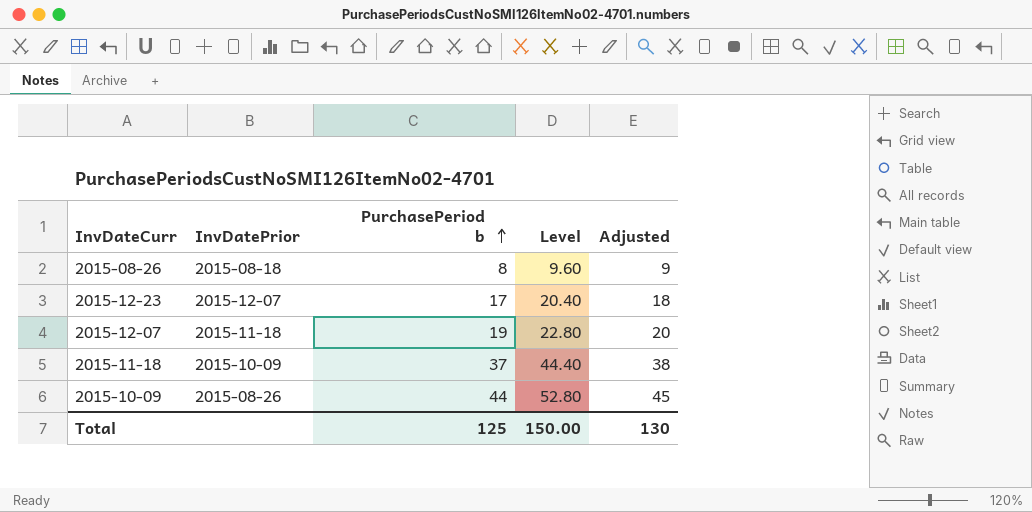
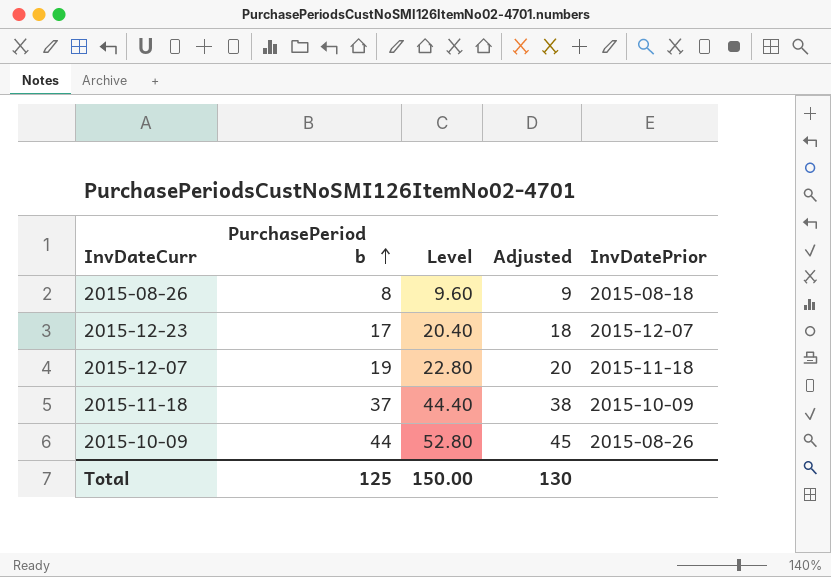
column InvDatePrior | position: 2 -> 5

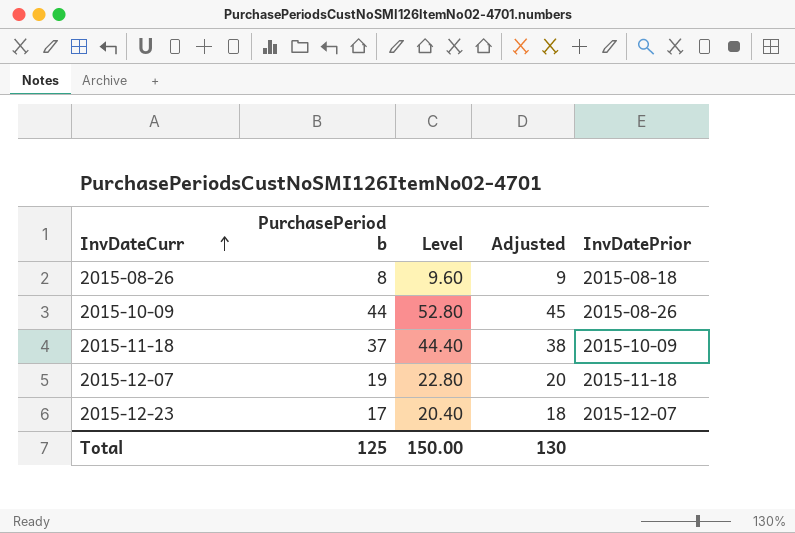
row order: PurchasePeriod b ascending -> InvDateCurr ascending

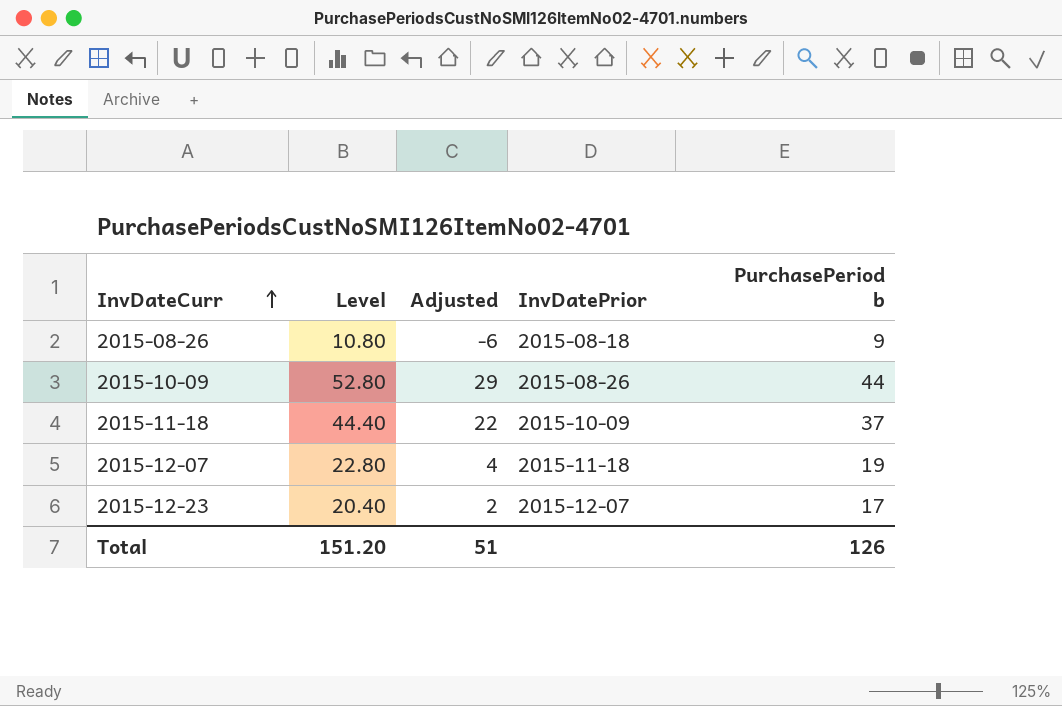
column Adjusted | formula: [PurchasePeriod b] + 1 -> [PurchasePeriod b] - 15
column PurchasePeriod b | position: 2 -> 5
2015-08-26 | Level: 9.60 -> 10.80
2015-08-26 | PurchasePeriod b: 8 -> 9
Total | Level: 150.00 -> 151.20
Total | Adjusted: 130 -> 51
Total | PurchasePeriod b: 125 -> 126

